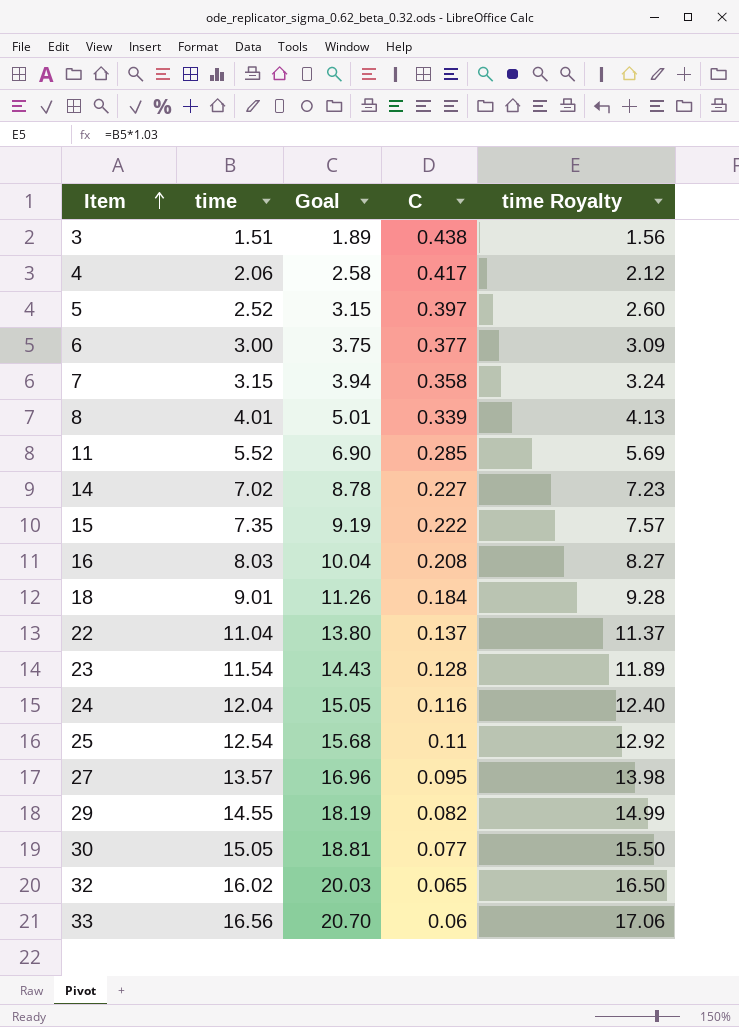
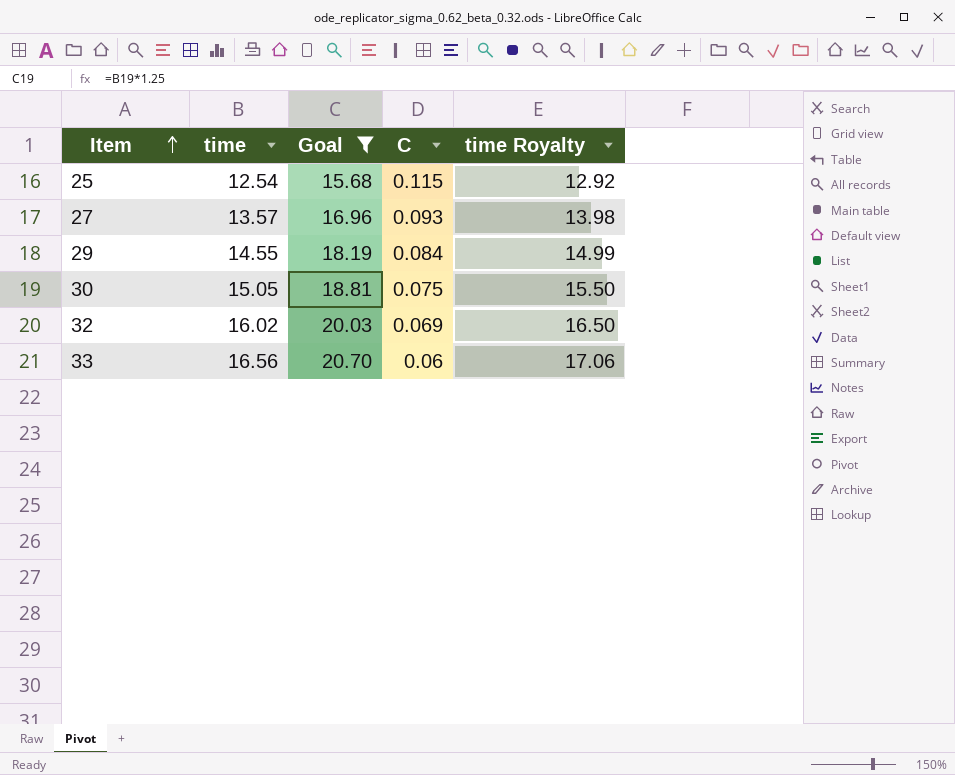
filter: none -> Goal >= 15.68
25 | C: 0.11 -> 0.115
27 | C: 0.095 -> 0.093
29 | C: 0.082 -> 0.084
30 | C: 0.077 -> 0.075
32 | C: 0.065 -> 0.069

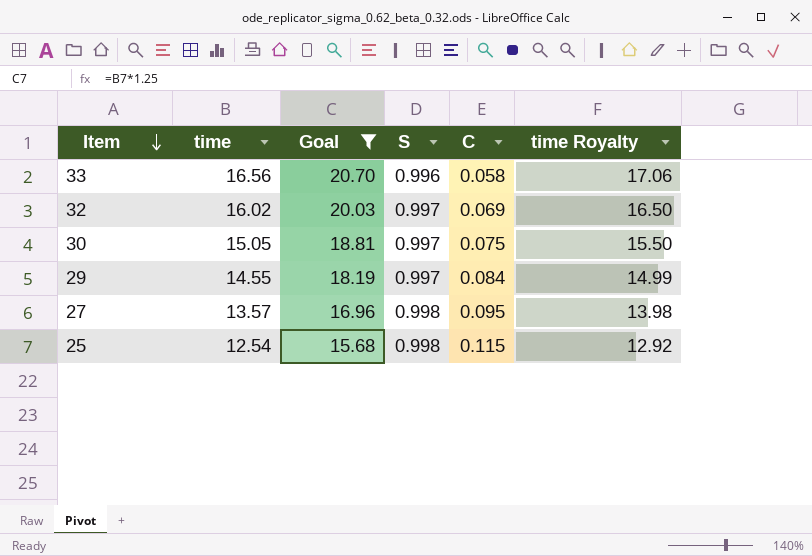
row order: Item ascending -> Item descending
column S | position: none -> 4
33 | C: 0.06 -> 0.058
27 | C: 0.093 -> 0.095

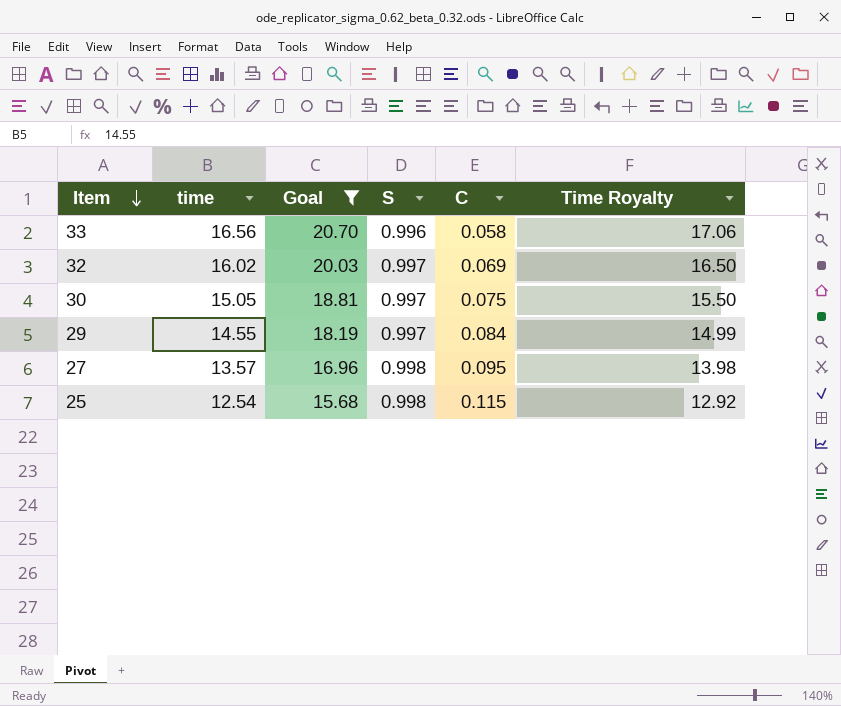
column name: time Royalty -> Time Royalty

